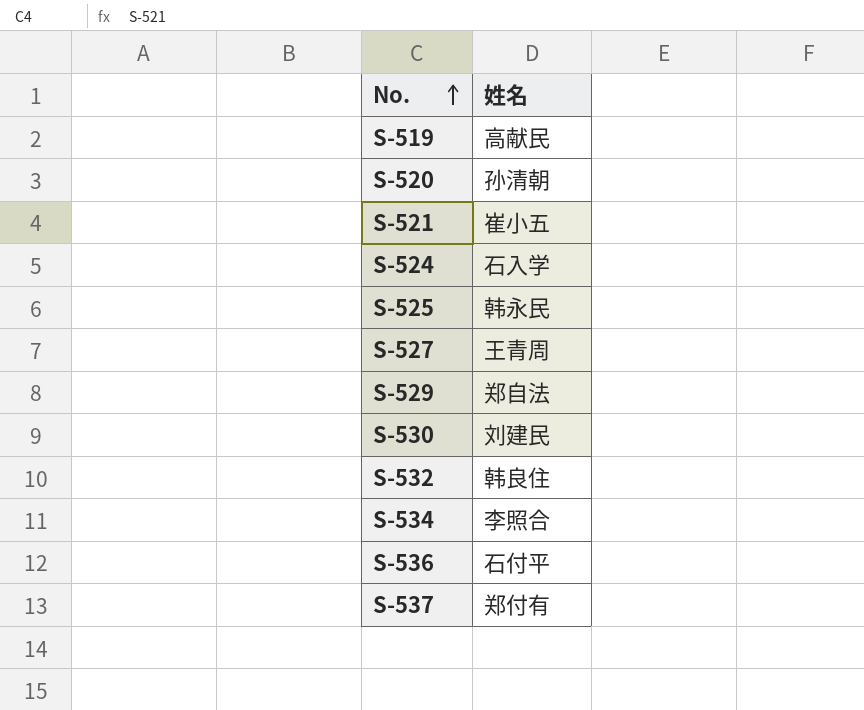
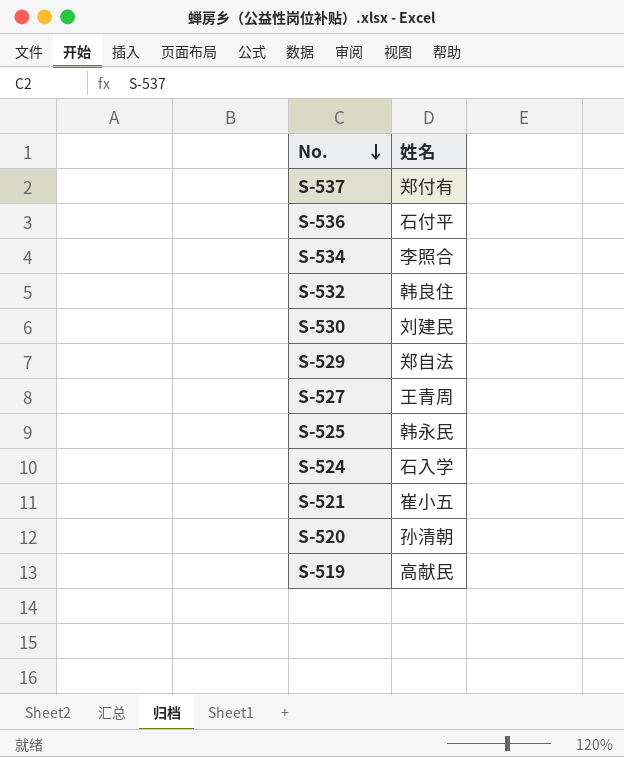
row order: No. ascending -> No. descending

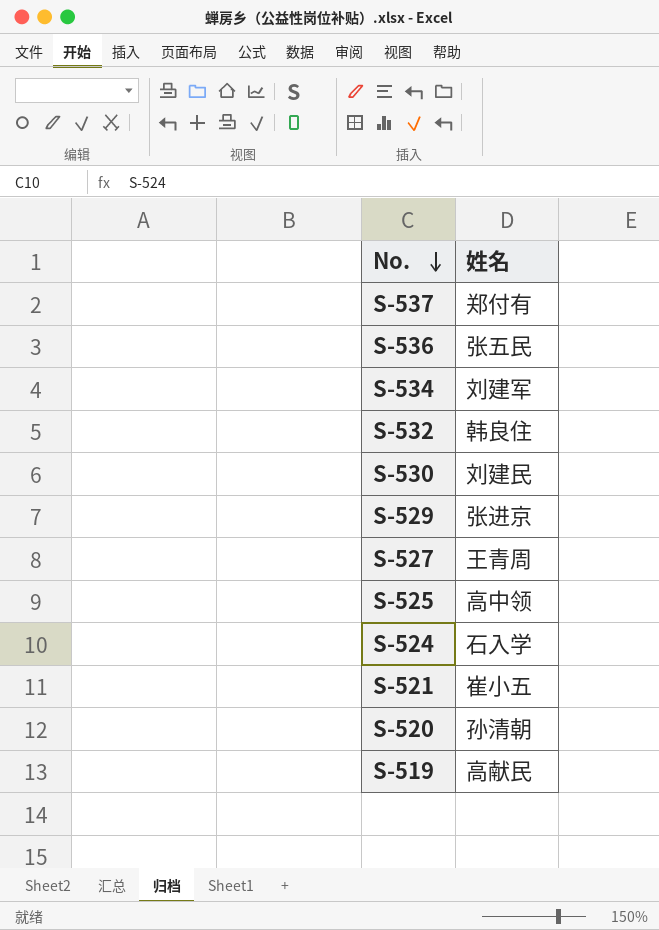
S-536 | 姓名: 石付平 -> 张五民
S-534 | 姓名: 李照合 -> 刘建军
S-529 | 姓名: 郑自法 -> 张进京
S-525 | 姓名: 韩永民 -> 高中领

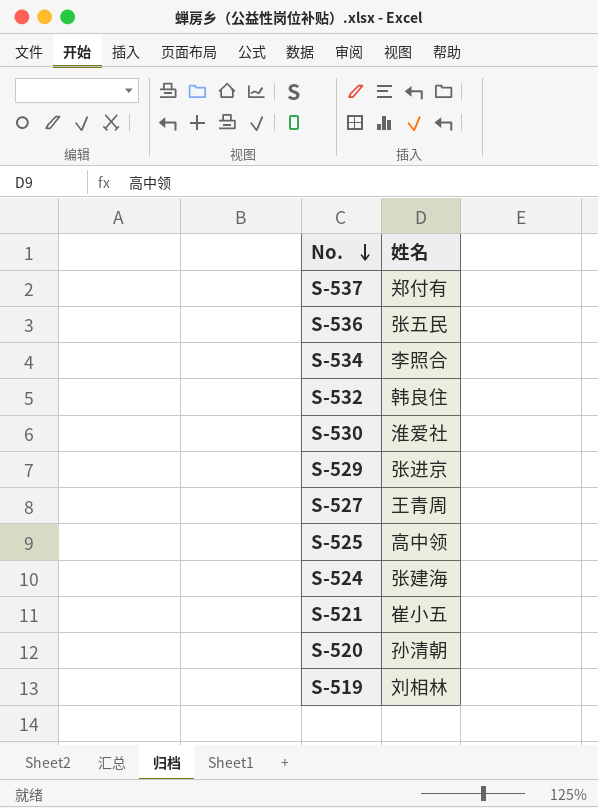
S-534 | 姓名: 刘建军 -> 李照合
S-530 | 姓名: 刘建民 -> 淮爱社
S-524 | 姓名: 石入学 -> 张建海
S-519 | 姓名: 高献民 -> 刘相林

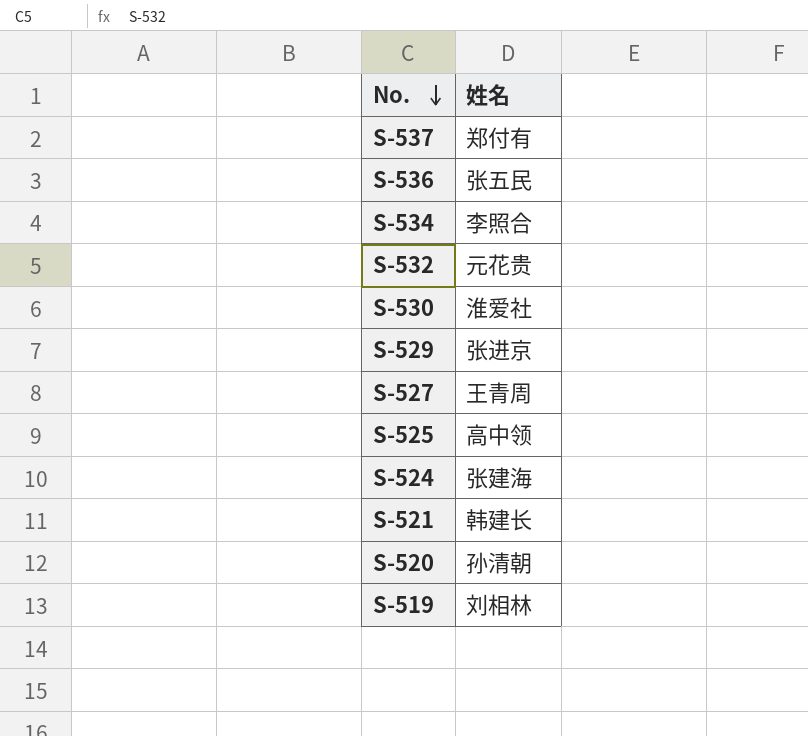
S-532 | 姓名: 韩良住 -> 元花贵
S-521 | 姓名: 崔小五 -> 韩建长

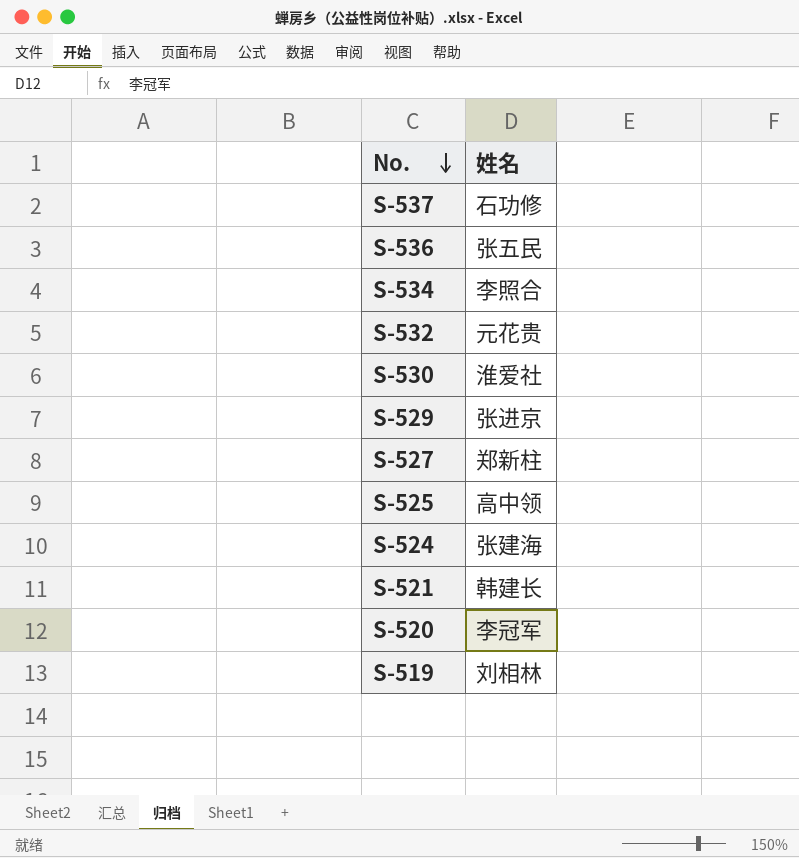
S-537 | 姓名: 郑付有 -> 石功修
S-527 | 姓名: 王青周 -> 郑新柱
S-520 | 姓名: 孙清朝 -> 李冠军

